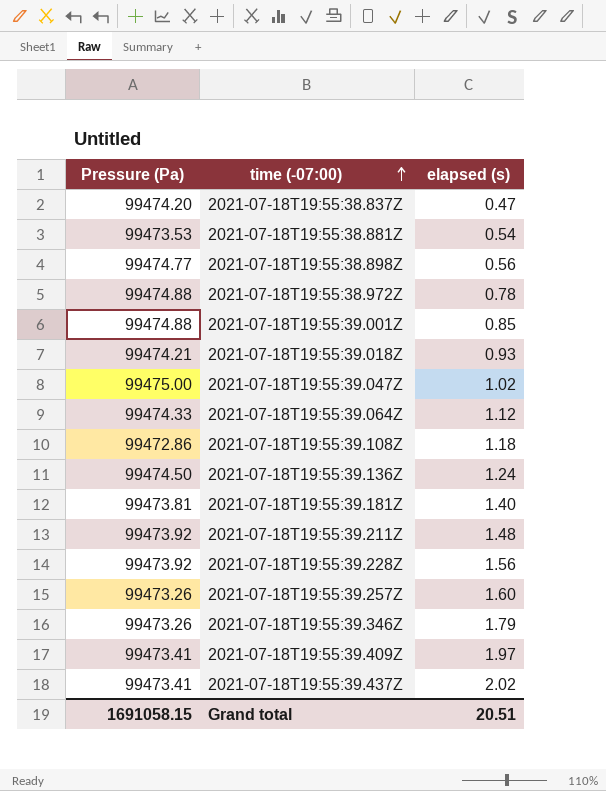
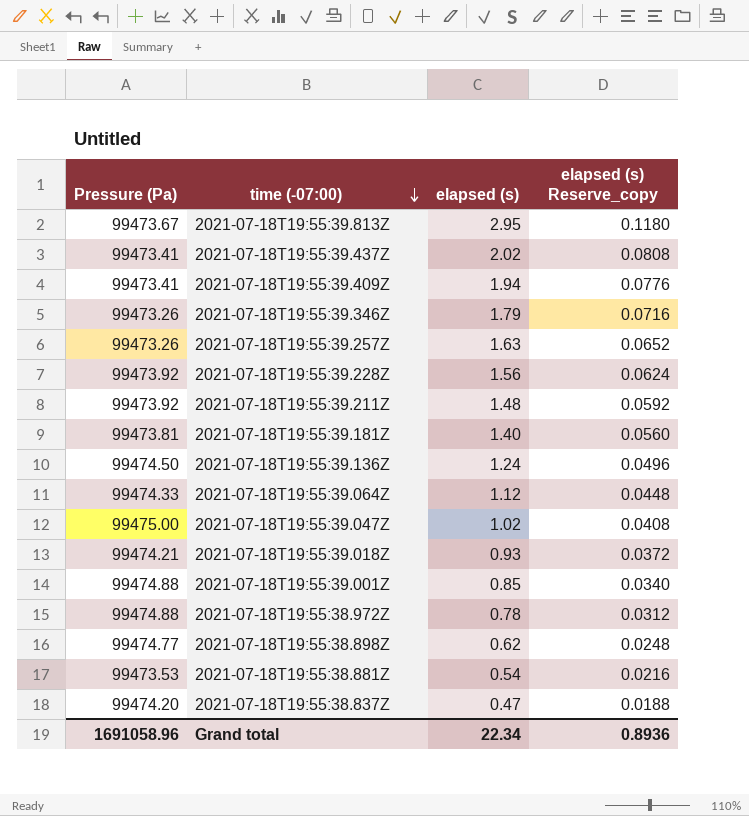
row order: time (-07:00) ascending -> time (-07:00) descending
column elapsed (s) Reserve_copy | formula: none -> [elapsed (s)] * 0.04
row 2021-07-18T19:55:39.108Z: 99472.86 | 1.18 -> none
row 2021-07-18T19:55:39.813Z: none -> 99473.67 | 2.95 | 0.1180
2021-07-18T19:55:39.409Z | elapsed (s): 1.97 -> 1.94
2021-07-18T19:55:39.257Z | elapsed (s): 1.60 -> 1.63
2021-07-18T19:55:38.898Z | elapsed (s): 0.56 -> 0.62
Grand total | Pressure (Pa): 1691058.15 -> 1691058.96
Grand total | elapsed (s): 20.51 -> 22.34

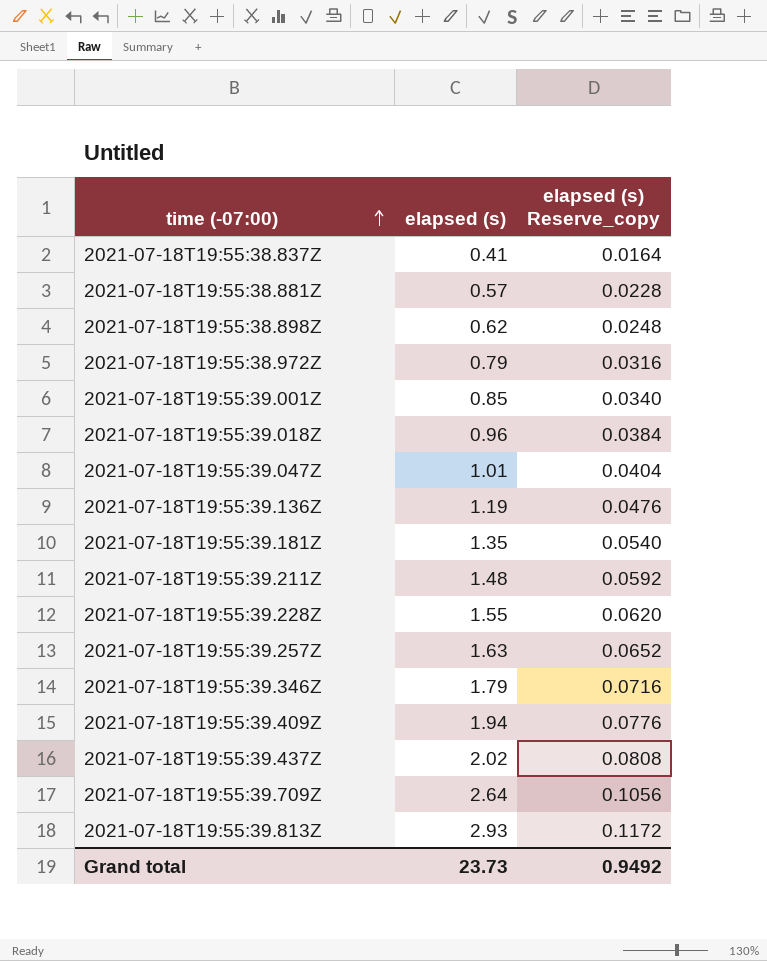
row order: time (-07:00) descending -> time (-07:00) ascending
column Pressure (Pa) | position: 1 -> none
row 2021-07-18T19:55:39.064Z: 99474.33 | 1.12 | 0.0448 -> none
2021-07-18T19:55:38.837Z | elapsed (s): 0.47 -> 0.41
2021-07-18T19:55:38.837Z | elapsed (s) Reserve_copy: 0.0188 -> 0.0164
2021-07-18T19:55:38.881Z | elapsed (s): 0.54 -> 0.57
2021-07-18T19:55:38.881Z | elapsed (s) Reserve_copy: 0.0216 -> 0.0228
2021-07-18T19:55:38.972Z | elapsed (s): 0.78 -> 0.79
2021-07-18T19:55:38.972Z | elapsed (s) Reserve_copy: 0.0312 -> 0.0316
2021-07-18T19:55:39.018Z | elapsed (s): 0.93 -> 0.96
2021-07-18T19:55:39.018Z | elapsed (s) Reserve_copy: 0.0372 -> 0.0384
2021-07-18T19:55:39.047Z | elapsed (s): 1.02 -> 1.01
2021-07-18T19:55:39.047Z | elapsed (s) Reserve_copy: 0.0408 -> 0.0404
2021-07-18T19:55:39.136Z | elapsed (s): 1.24 -> 1.19
2021-07-18T19:55:39.136Z | elapsed (s) Reserve_copy: 0.0496 -> 0.0476
2021-07-18T19:55:39.181Z | elapsed (s): 1.40 -> 1.35
2021-07-18T19:55:39.181Z | elapsed (s) Reserve_copy: 0.0560 -> 0.0540
2021-07-18T19:55:39.228Z | elapsed (s): 1.56 -> 1.55
2021-07-18T19:55:39.228Z | elapsed (s) Reserve_copy: 0.0624 -> 0.0620
row 2021-07-18T19:55:39.709Z: none -> 2.64 | 0.1056
2021-07-18T19:55:39.813Z | elapsed (s): 2.95 -> 2.93
2021-07-18T19:55:39.813Z | elapsed (s) Reserve_copy: 0.1180 -> 0.1172
Grand total | elapsed (s): 22.34 -> 23.73
Grand total | elapsed (s) Reserve_copy: 0.8936 -> 0.9492

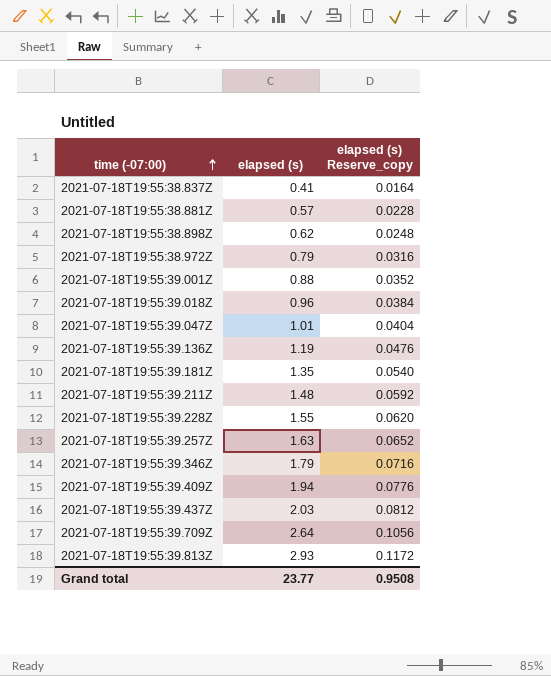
2021-07-18T19:55:39.001Z | elapsed (s): 0.85 -> 0.88
2021-07-18T19:55:39.001Z | elapsed (s) Reserve_copy: 0.0340 -> 0.0352
2021-07-18T19:55:39.437Z | elapsed (s): 2.02 -> 2.03
2021-07-18T19:55:39.437Z | elapsed (s) Reserve_copy: 0.0808 -> 0.0812
Grand total | elapsed (s): 23.73 -> 23.77
Grand total | elapsed (s) Reserve_copy: 0.9492 -> 0.9508

